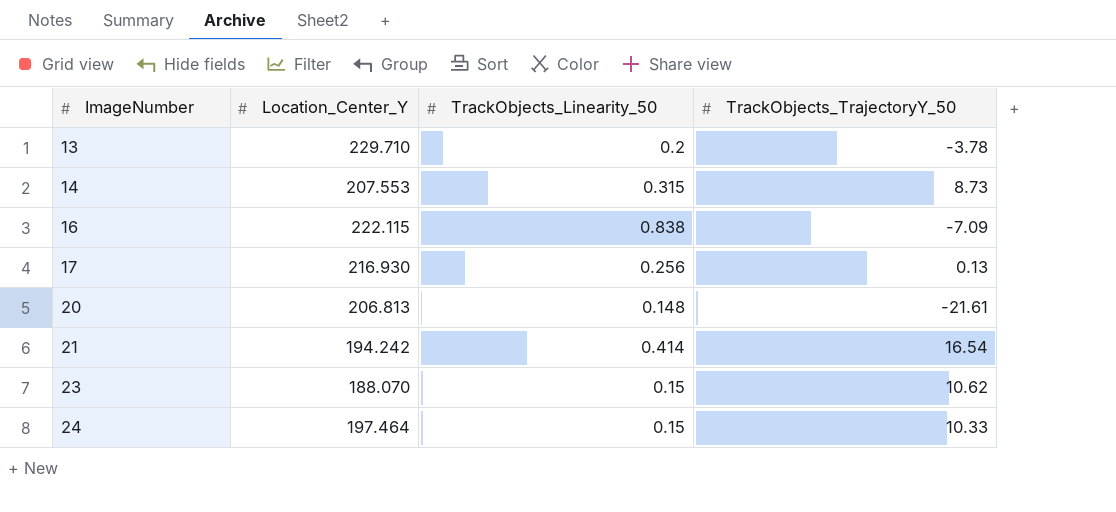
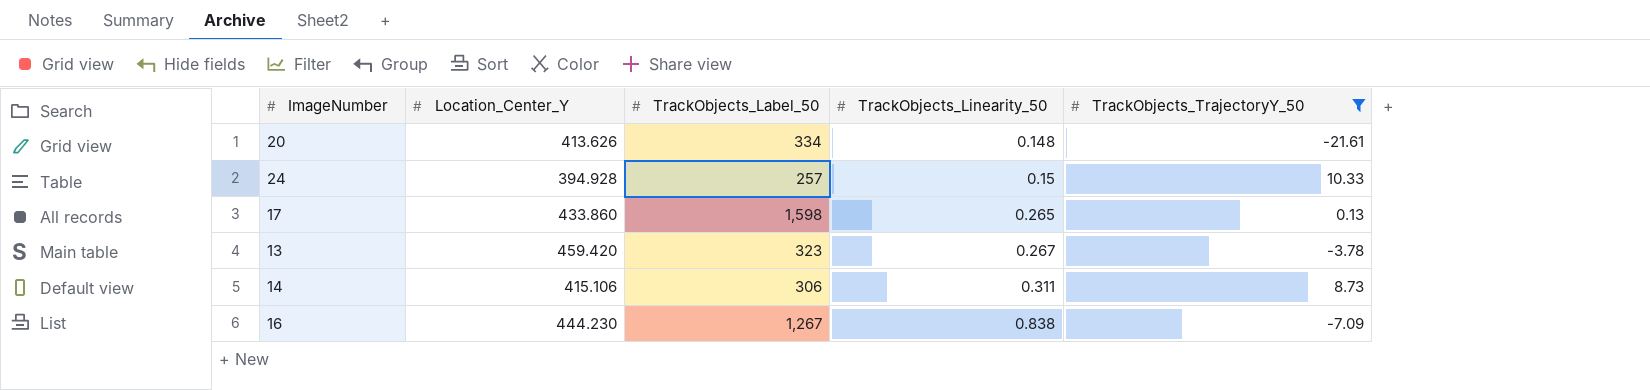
filter: none -> TrackObjects_TrajectoryY_50 <= 10.33
row order: ImageNumber ascending -> TrackObjects_Linearity_50 ascending
column TrackObjects_Label_50 | position: none -> 3
20 | Location_Center_Y: 206.813 -> 413.626
24 | Location_Center_Y: 197.464 -> 394.928
17 | Location_Center_Y: 216.930 -> 433.860
17 | TrackObjects_Linearity_50: 0.256 -> 0.265
13 | Location_Center_Y: 229.710 -> 459.420
13 | TrackObjects_Linearity_50: 0.2 -> 0.267
14 | Location_Center_Y: 207.553 -> 415.106
14 | TrackObjects_Linearity_50: 0.315 -> 0.311
16 | Location_Center_Y: 222.115 -> 444.230

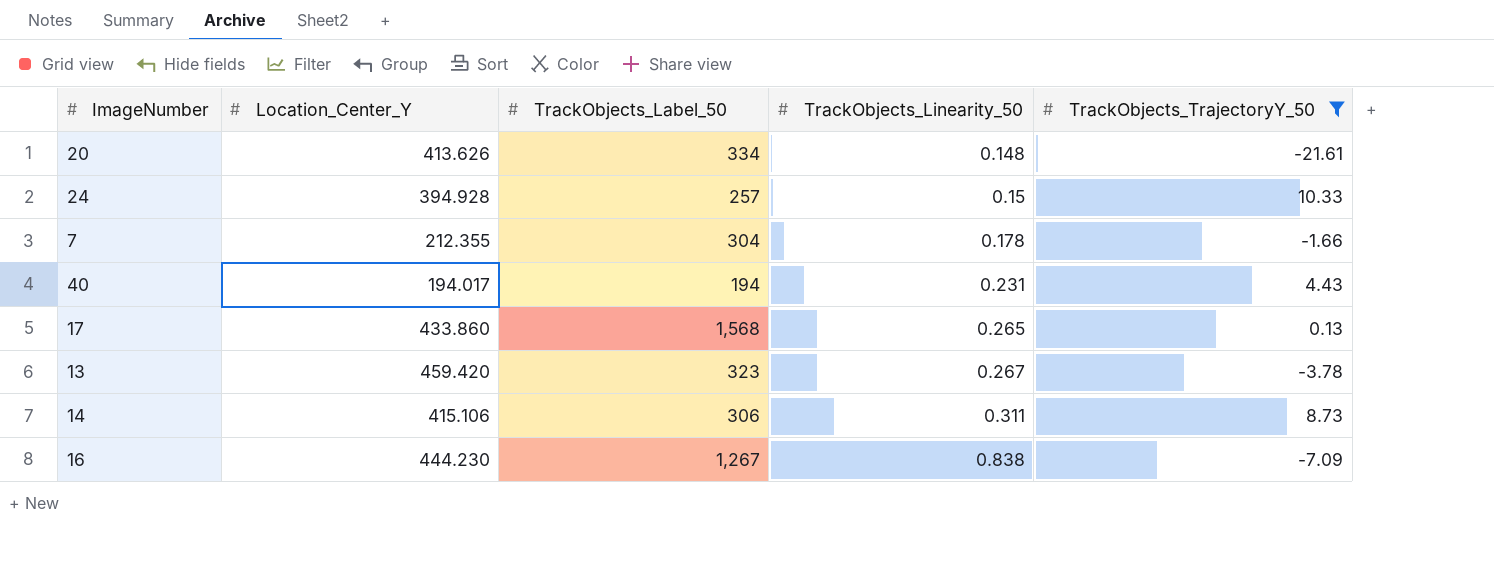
row 7: none -> 212.355 | 304 | 0.178 | -1.66
row 40: none -> 194.017 | 194 | 0.231 | 4.43
17 | TrackObjects_Label_50: 1,598 -> 1,568

